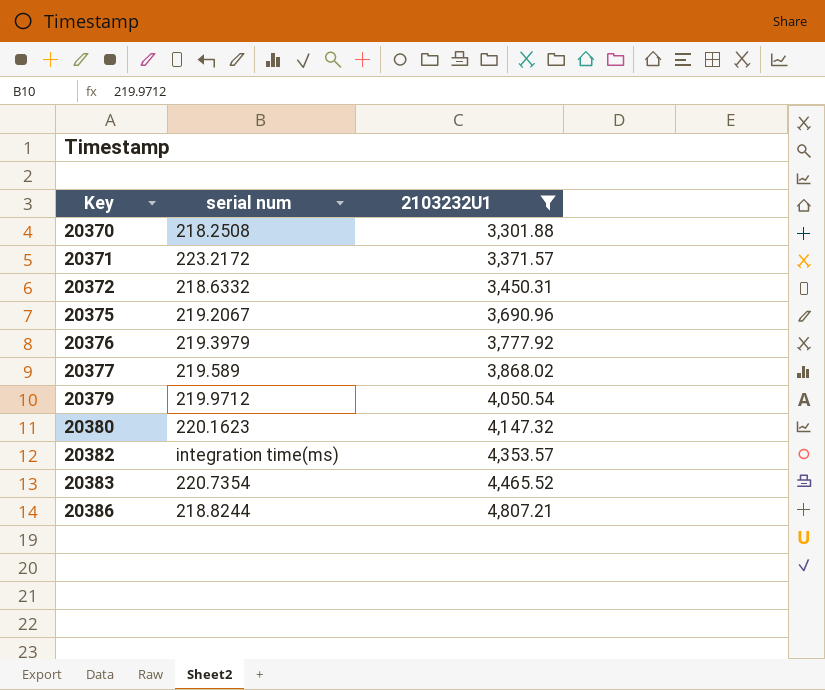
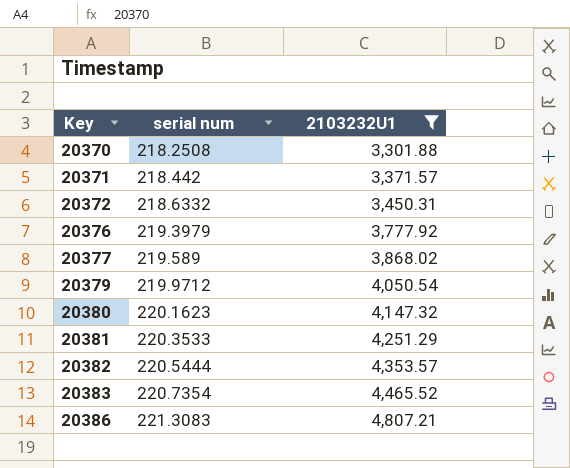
row 20375: 219.2067 | 3,690.96 -> none
20371 | serial num: 223.2172 -> 218.442
row 20381: none -> 220.3533 | 4,251.29
20382 | serial num: integration time(ms) -> 220.5444
20386 | serial num: 218.8244 -> 221.3083

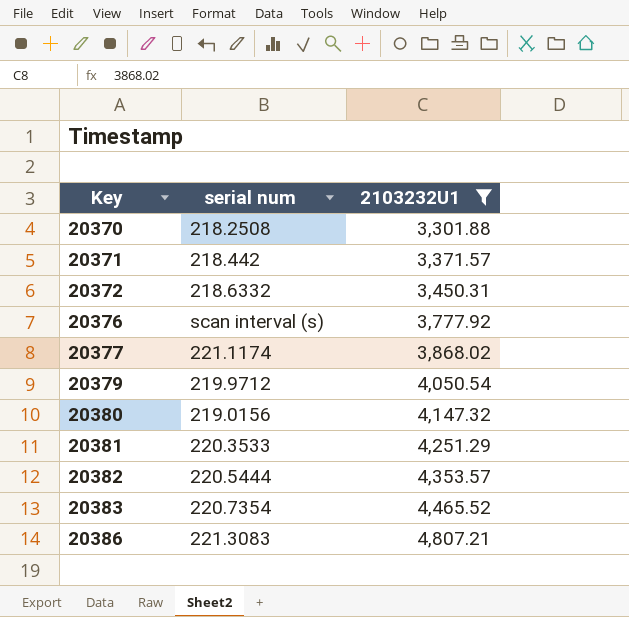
20376 | serial num: 219.3979 -> scan interval (s)
20377 | serial num: 219.589 -> 221.1174
20380 | serial num: 220.1623 -> 219.0156

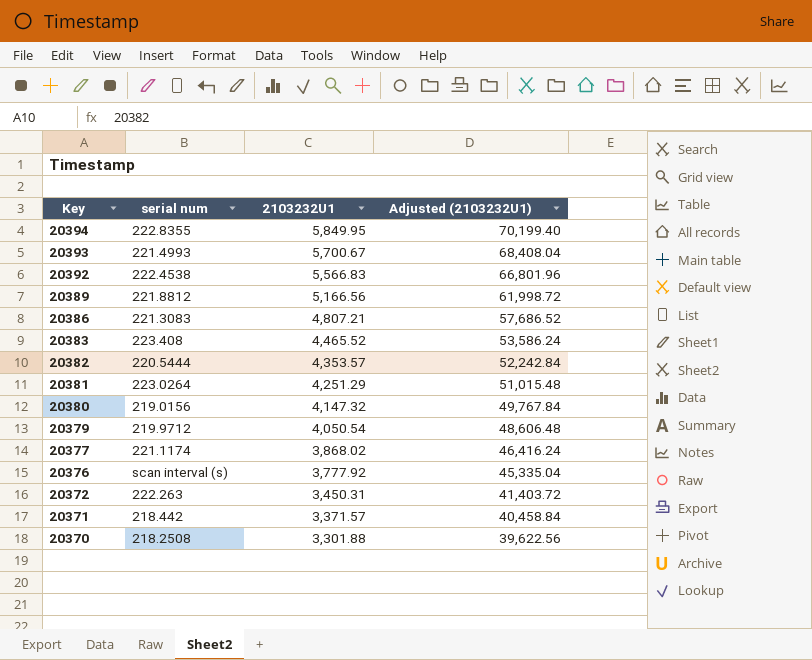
filter: 2103232U1 <= 4,807.21 -> none
row order: Key ascending -> Key descending
column Adjusted (2103232U1) | formula: none -> [2103232U1] * 12
20383 | serial num: 220.7354 -> 223.408
20381 | serial num: 220.3533 -> 223.0264
20372 | serial num: 218.6332 -> 222.263

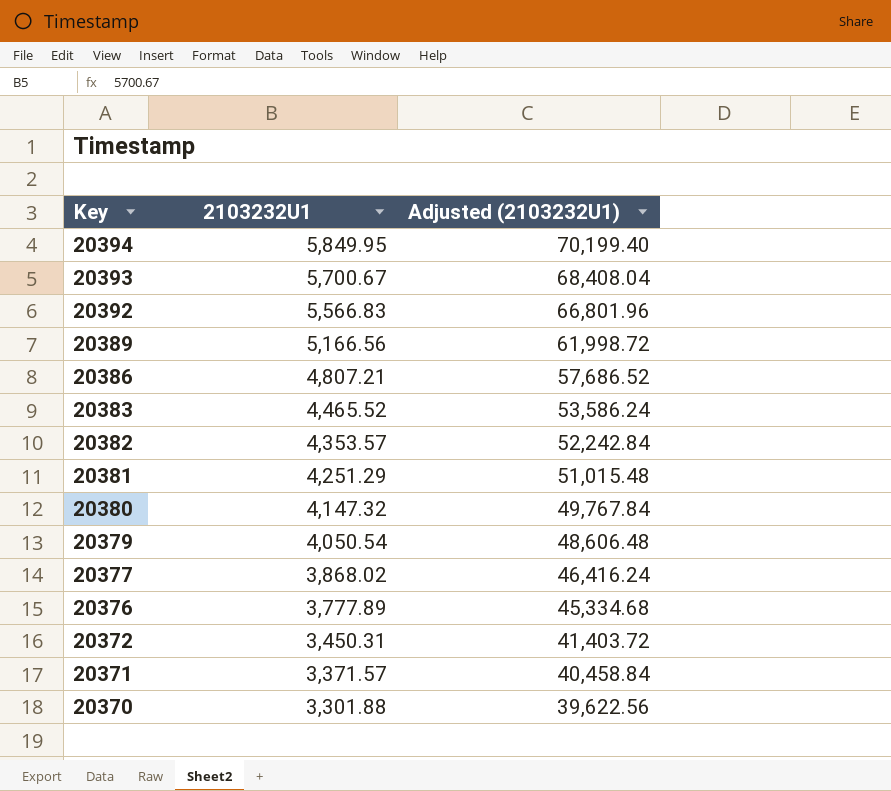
column serial num | position: 2 -> none
20376 | 2103232U1: 3,777.92 -> 3,777.89
20376 | Adjusted (2103232U1): 45,335.04 -> 45,334.68

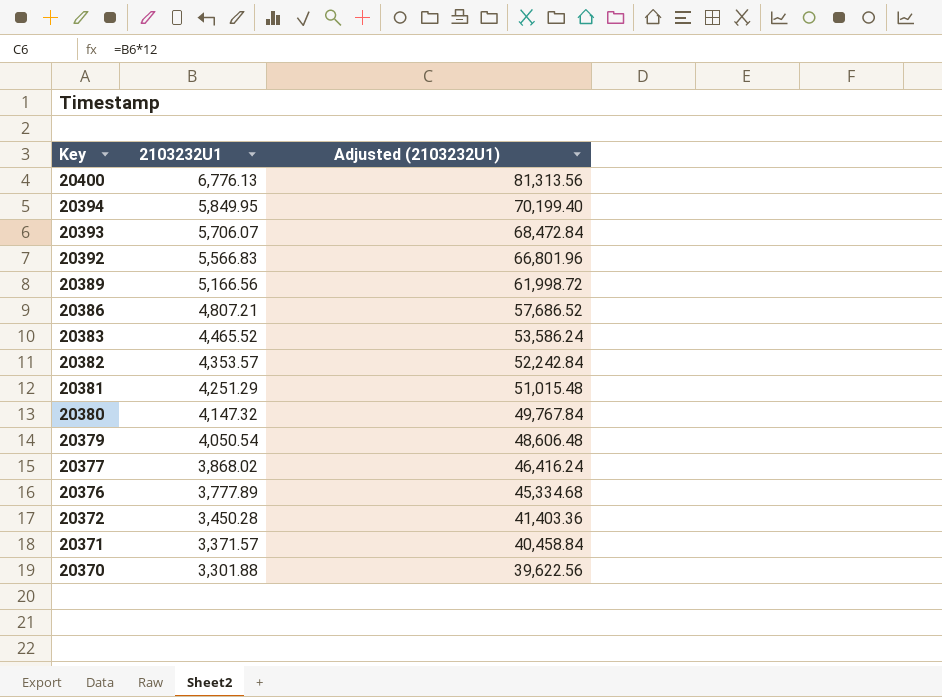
row 20400: none -> 6,776.13 | 81,313.56
20393 | 2103232U1: 5,700.67 -> 5,706.07
20393 | Adjusted (2103232U1): 68,408.04 -> 68,472.84
20372 | 2103232U1: 3,450.31 -> 3,450.28
20372 | Adjusted (2103232U1): 41,403.72 -> 41,403.36

